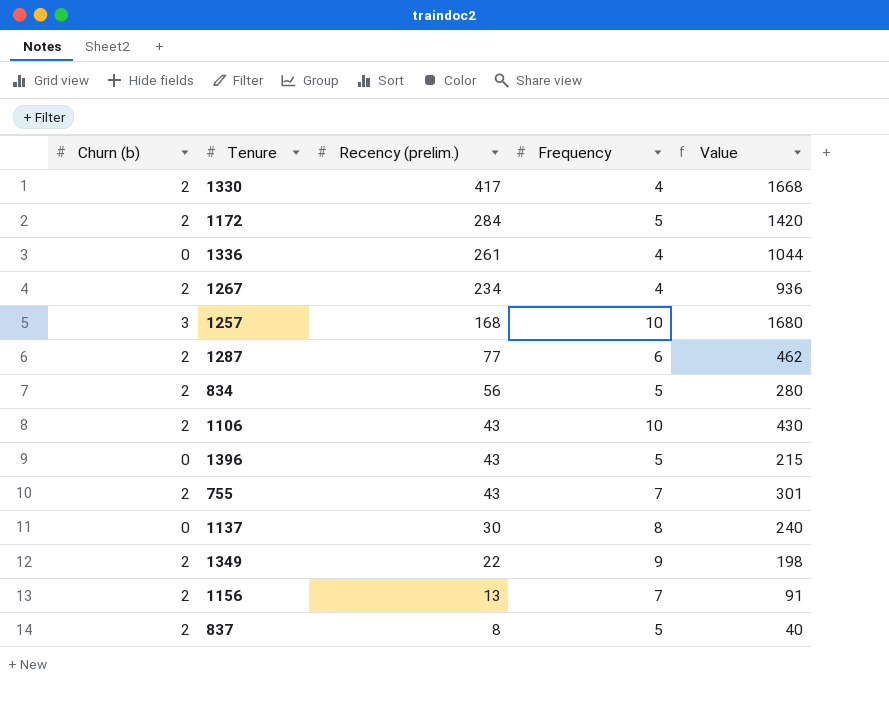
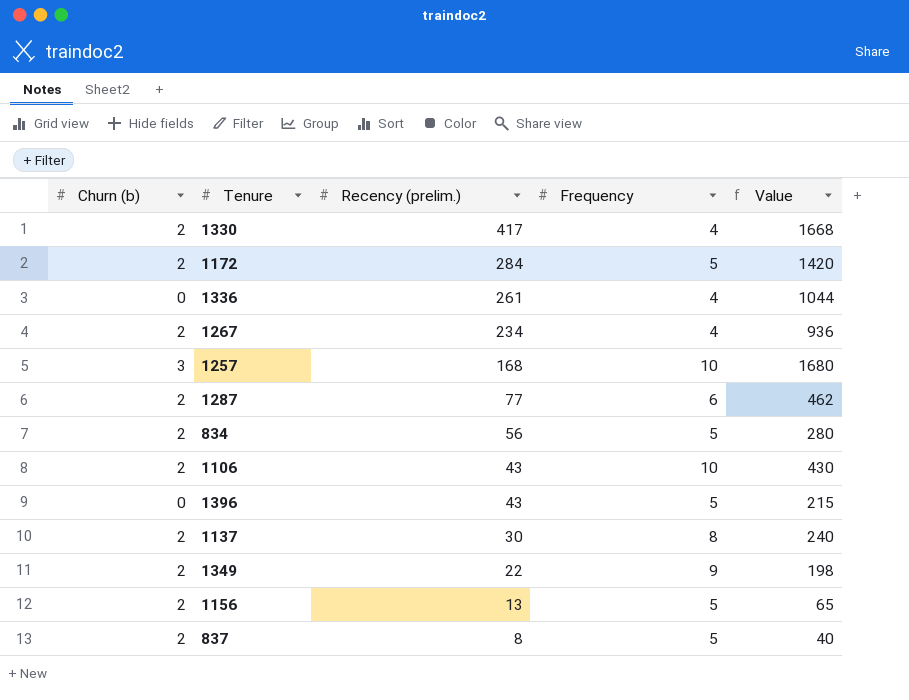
row 755: 2 | 43 | 7 | 301 -> none
1137 | Churn (b): 0 -> 2
1156 | Frequency: 7 -> 5
1156 | Value: 91 -> 65

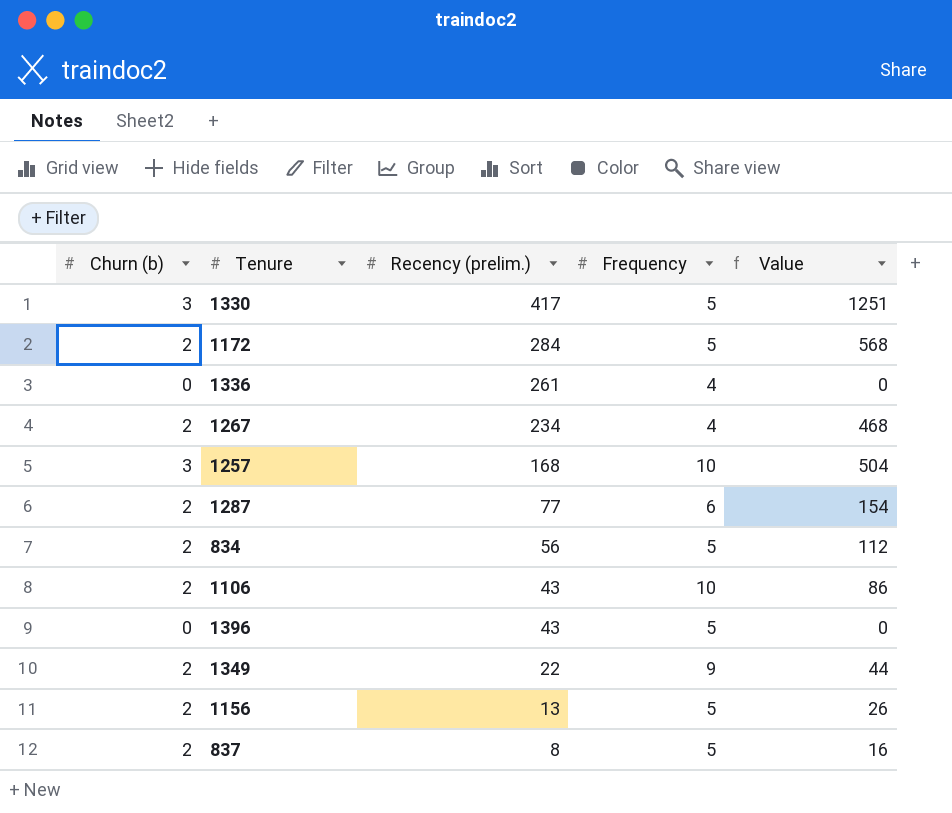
column Value | formula: [Recency (prelim.)] * [Frequency] -> [Churn (b)] * [Recency (prelim.)]
row 1137: 2 | 30 | 8 | 240 -> none
1330 | Churn (b): 2 -> 3
1330 | Frequency: 4 -> 5

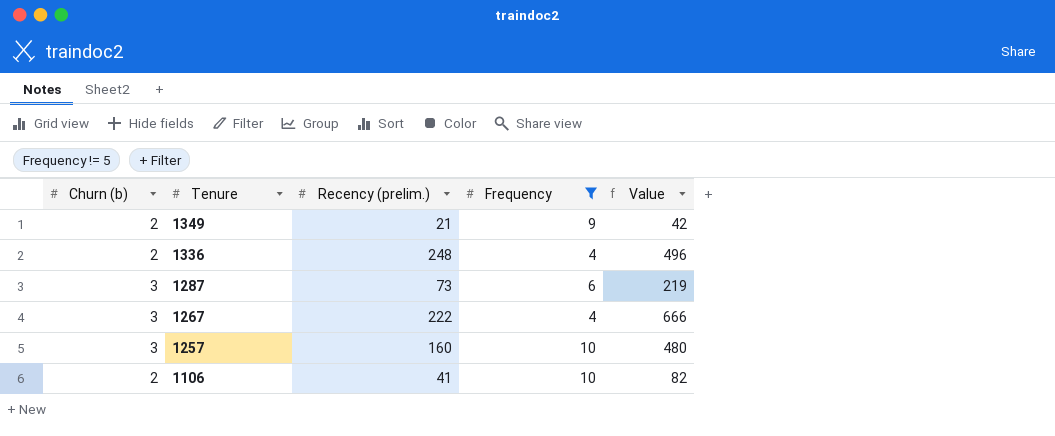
filter: none -> Frequency != 5
row order: Recency (prelim.) descending -> Tenure descending
1349 | Recency (prelim.): 22 -> 21
1349 | Value: 44 -> 42
1336 | Churn (b): 0 -> 2
1336 | Recency (prelim.): 261 -> 248
1336 | Value: 0 -> 496
1287 | Churn (b): 2 -> 3
1287 | Recency (prelim.): 77 -> 73
1287 | Value: 154 -> 219
1267 | Churn (b): 2 -> 3
1267 | Recency (prelim.): 234 -> 222
1267 | Value: 468 -> 666
1257 | Recency (prelim.): 168 -> 160
1257 | Value: 504 -> 480
1106 | Recency (prelim.): 43 -> 41
1106 | Value: 86 -> 82

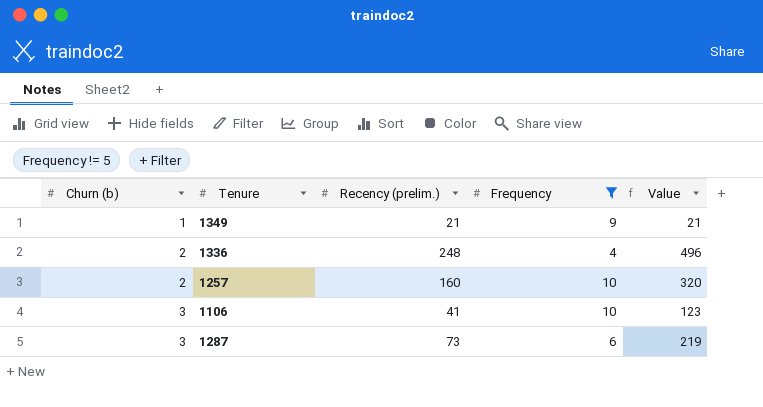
row order: Tenure descending -> Churn (b) ascending
row 1267: 3 | 222 | 4 | 666 -> none
1349 | Churn (b): 2 -> 1
1349 | Value: 42 -> 21
1257 | Churn (b): 3 -> 2
1257 | Value: 480 -> 320
1106 | Churn (b): 2 -> 3
1106 | Value: 82 -> 123

